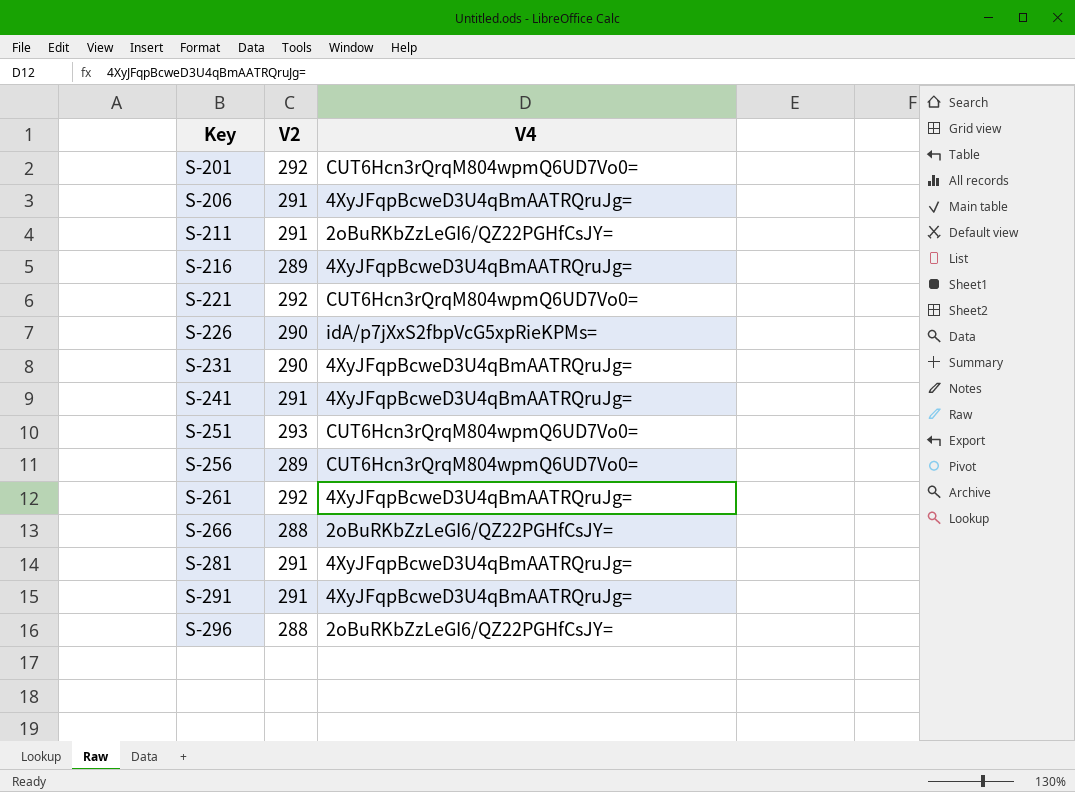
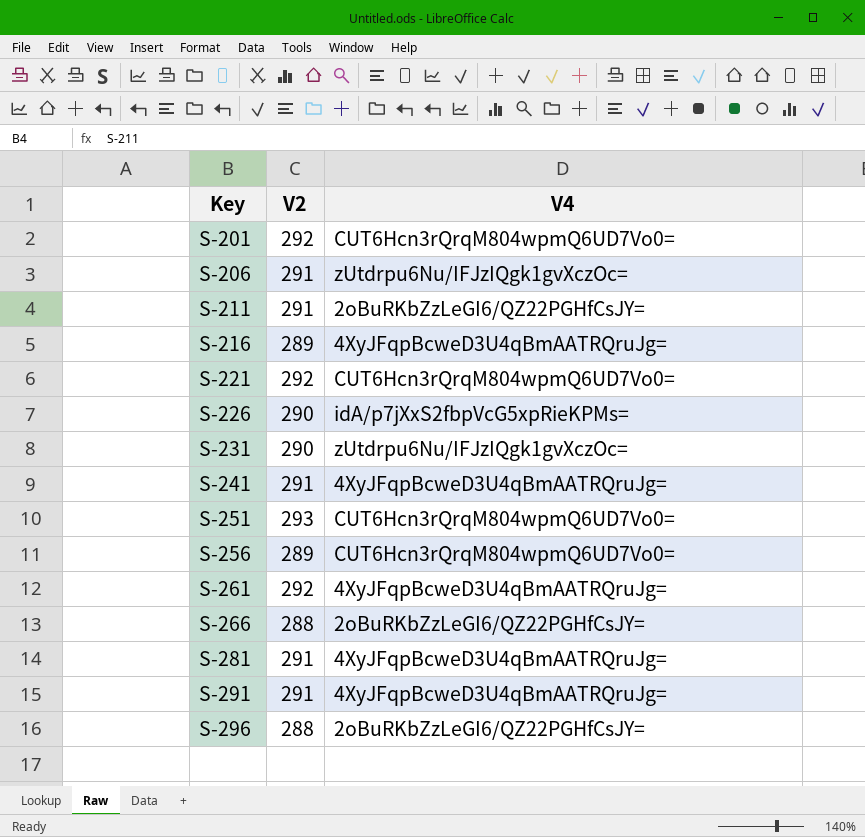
S-206 | V4: 4XyJFqpBcweD3U4qBmAATRQruJg= -> zUtdrpu6Nu/IFJzIQgk1gvXczOc=
S-231 | V4: 4XyJFqpBcweD3U4qBmAATRQruJg= -> zUtdrpu6Nu/IFJzIQgk1gvXczOc=

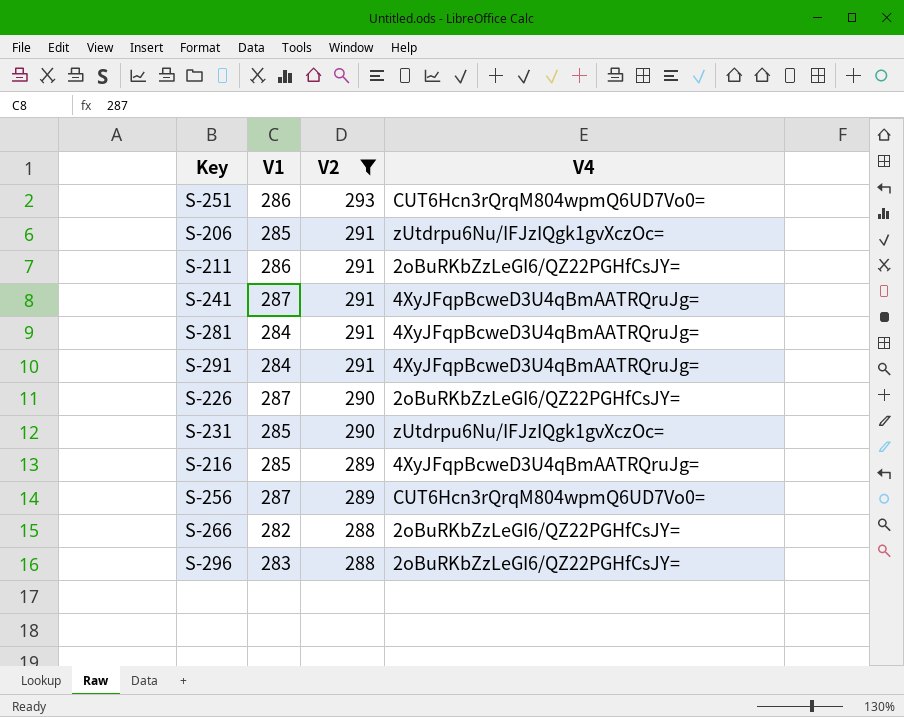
filter: none -> V2 != 292
row order: Key ascending -> V2 descending
column V1 | position: none -> 2
S-226 | V4: idA/p7jXxS2fbpVcG5xpRieKPMs= -> 2oBuRKbZzLeGI6/QZ22PGHfCsJY=

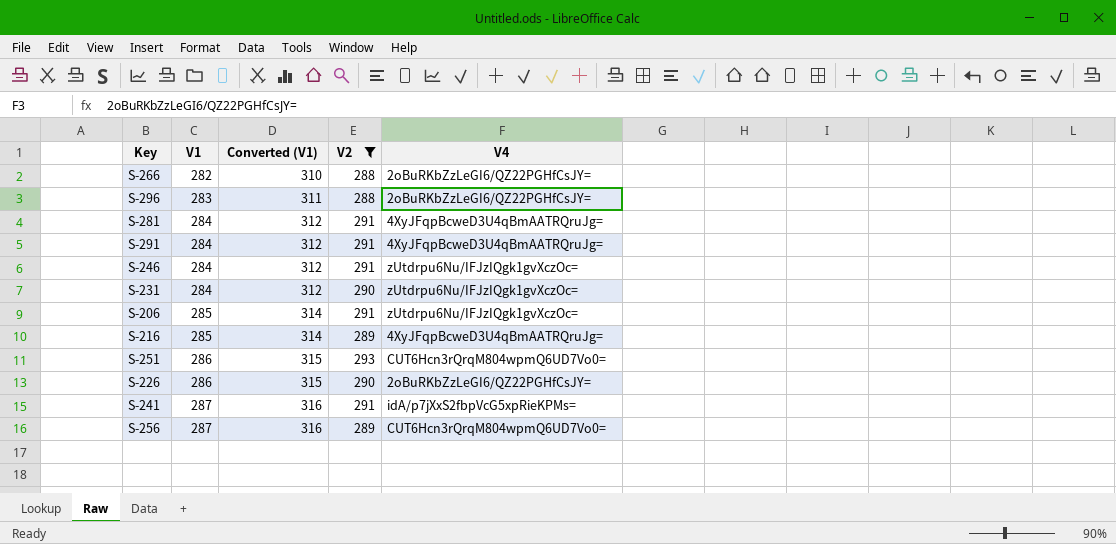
row order: V2 descending -> V1 ascending
column Converted (V1) | formula: none -> [V1] * 1.1
row S-211: 286 | 291 | 2oBuRKbZzLeGI6/QZ22PGHfCsJY= -> none
row S-246: none -> 284 | 312 | 291 | zUtdrpu6Nu/IFJzIQgk1gvXczOc=
S-231 | V1: 285 -> 284
S-226 | V1: 287 -> 286
S-241 | V4: 4XyJFqpBcweD3U4qBmAATRQruJg= -> idA/p7jXxS2fbpVcG5xpRieKPMs=

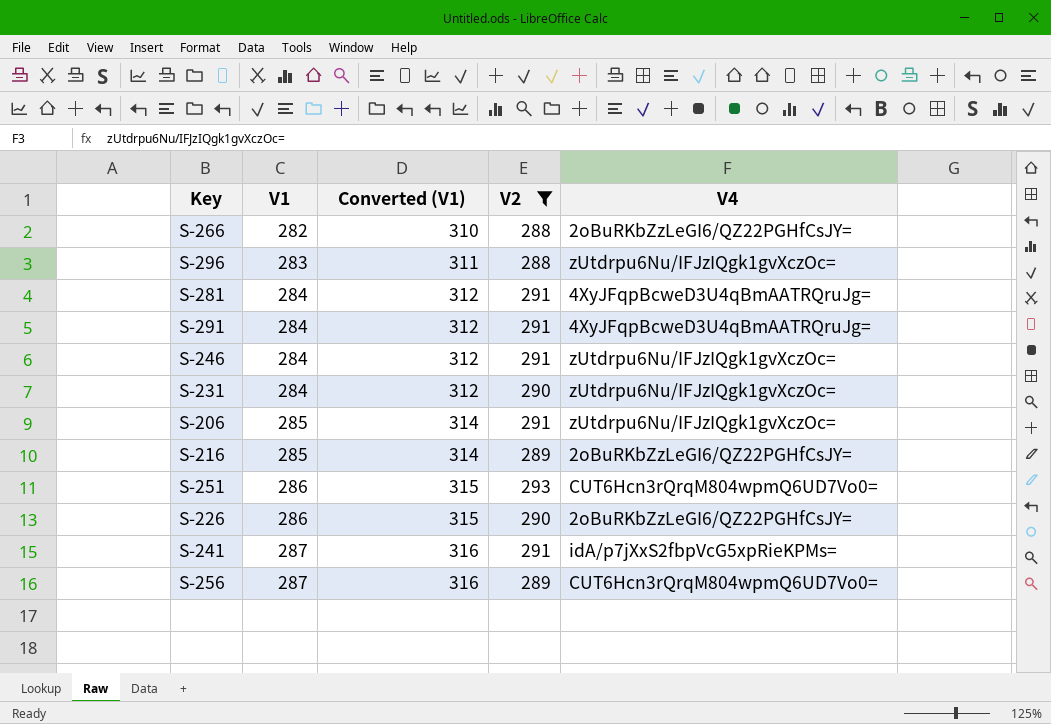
S-296 | V4: 2oBuRKbZzLeGI6/QZ22PGHfCsJY= -> zUtdrpu6Nu/IFJzIQgk1gvXczOc=
S-216 | V4: 4XyJFqpBcweD3U4qBmAATRQruJg= -> 2oBuRKbZzLeGI6/QZ22PGHfCsJY=

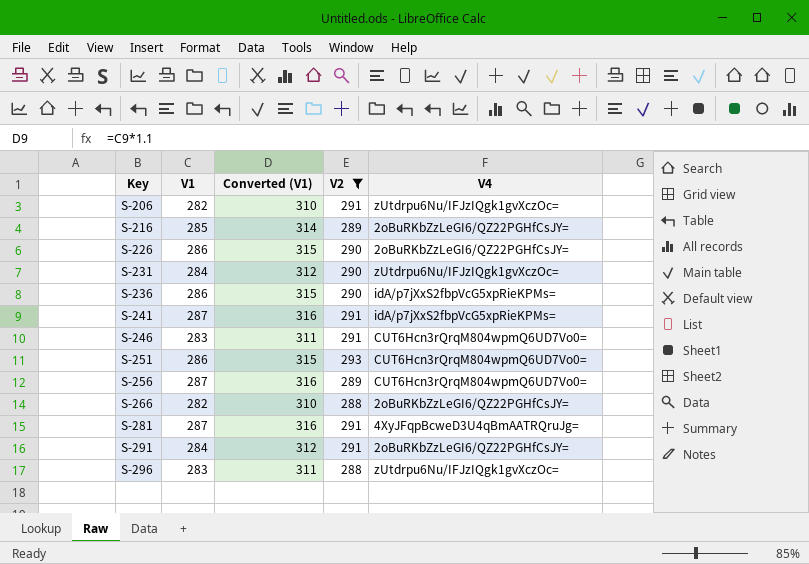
row order: V1 ascending -> Key ascending
S-206 | V1: 285 -> 282
S-206 | Converted (V1): 314 -> 310
row S-236: none -> 286 | 315 | 290 | idA/p7jXxS2fbpVcG5xpRieKPMs=
S-246 | V1: 284 -> 283
S-246 | Converted (V1): 312 -> 311
S-246 | V4: zUtdrpu6Nu/IFJzIQgk1gvXczOc= -> CUT6Hcn3rQrqM804wpmQ6UD7Vo0=
S-281 | V1: 284 -> 287
S-281 | Converted (V1): 312 -> 316
S-291 | V4: 4XyJFqpBcweD3U4qBmAATRQruJg= -> 2oBuRKbZzLeGI6/QZ22PGHfCsJY=

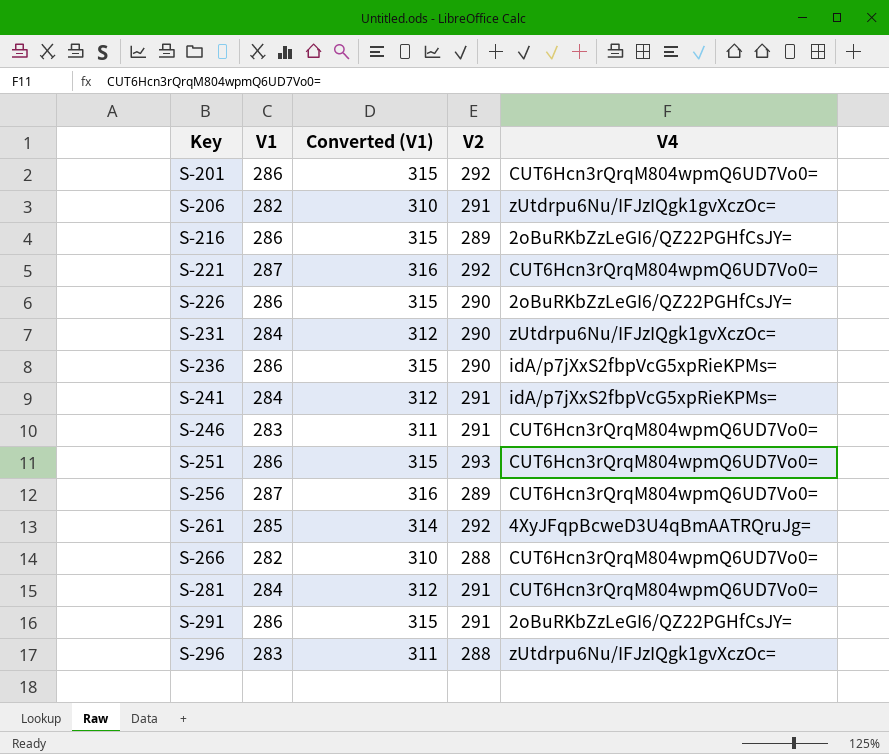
filter: V2 != 292 -> none
S-216 | V1: 285 -> 286
S-216 | Converted (V1): 314 -> 315
S-241 | V1: 287 -> 284
S-241 | Converted (V1): 316 -> 312
S-266 | V4: 2oBuRKbZzLeGI6/QZ22PGHfCsJY= -> CUT6Hcn3rQrqM804wpmQ6UD7Vo0=
S-281 | V1: 287 -> 284
S-281 | Converted (V1): 316 -> 312
S-281 | V4: 4XyJFqpBcweD3U4qBmAATRQruJg= -> CUT6Hcn3rQrqM804wpmQ6UD7Vo0=
S-291 | V1: 284 -> 286
S-291 | Converted (V1): 312 -> 315

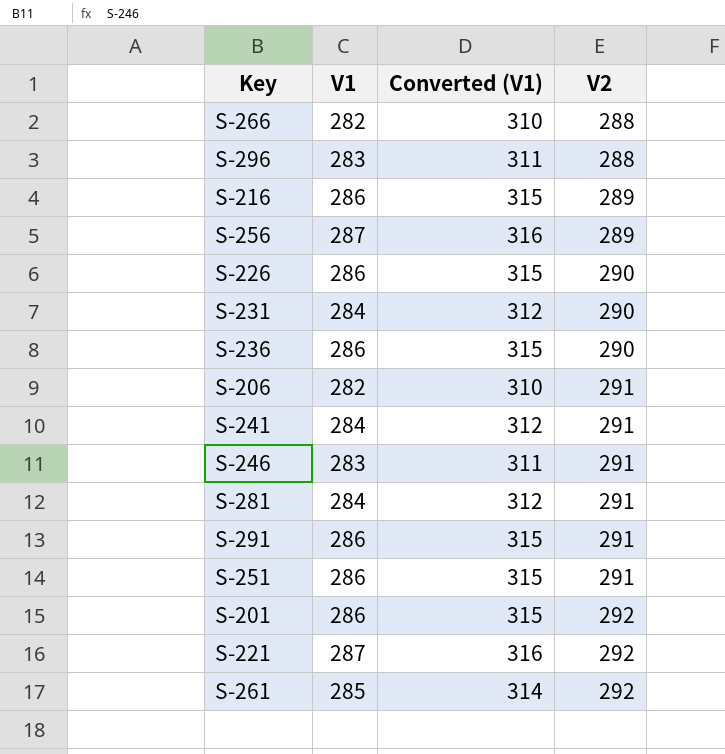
row order: Key ascending -> V2 ascending
column V4 | position: 5 -> none
S-251 | V2: 293 -> 291

